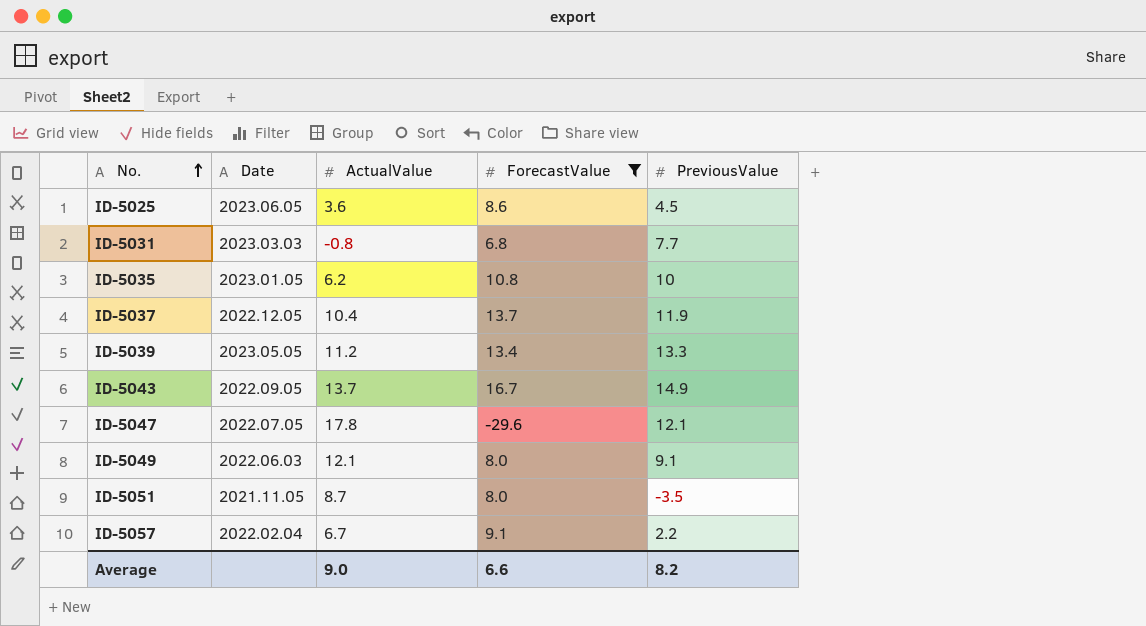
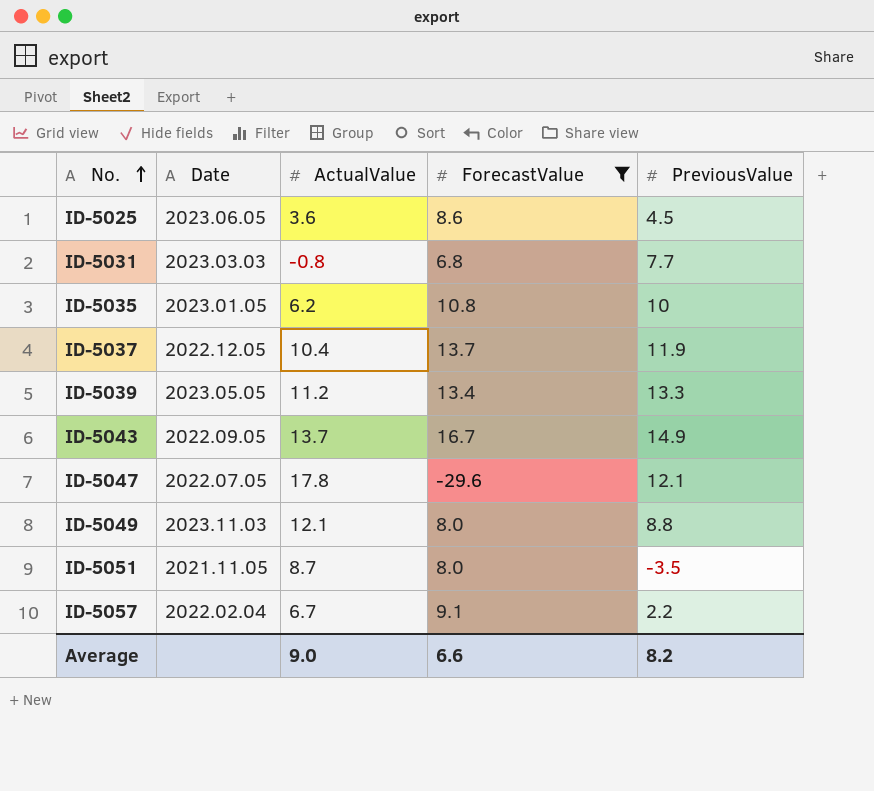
ID-5049 | Date: 2022.06.03 -> 2023.11.03
ID-5049 | PreviousValue: 9.1 -> 8.8

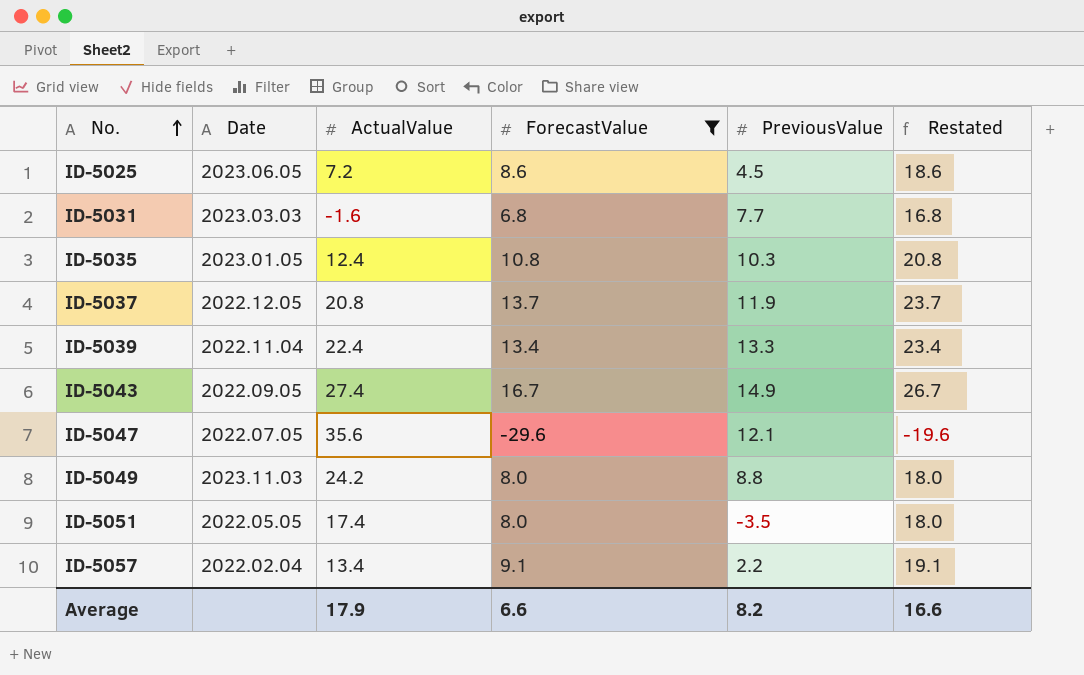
column Restated | formula: none -> [ForecastValue] + 10
ID-5025 | ActualValue: 3.6 -> 7.2
ID-5031 | ActualValue: -0.8 -> -1.6
ID-5035 | ActualValue: 6.2 -> 12.4
ID-5035 | PreviousValue: 10 -> 10.3
ID-5037 | ActualValue: 10.4 -> 20.8
ID-5039 | Date: 2023.05.05 -> 2022.11.04
ID-5039 | ActualValue: 11.2 -> 22.4
ID-5043 | ActualValue: 13.7 -> 27.4
ID-5047 | ActualValue: 17.8 -> 35.6
ID-5049 | ActualValue: 12.1 -> 24.2
ID-5051 | Date: 2021.11.05 -> 2022.05.05
ID-5051 | ActualValue: 8.7 -> 17.4
ID-5057 | ActualValue: 6.7 -> 13.4
Average | ActualValue: 9.0 -> 17.9

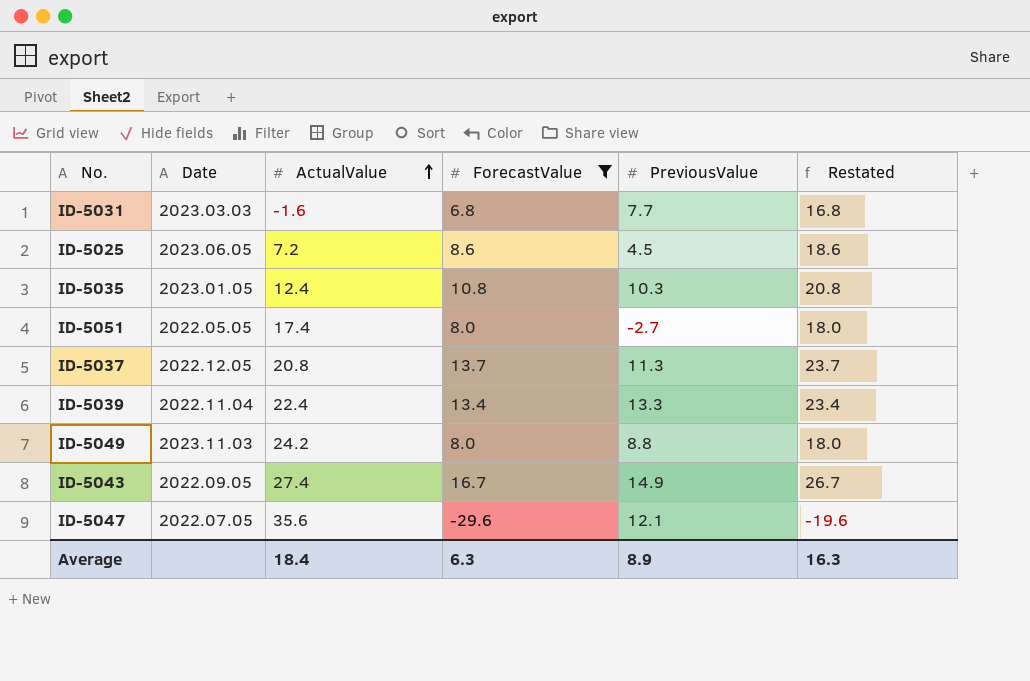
row order: No. ascending -> ActualValue ascending
row ID-5057: 2022.02.04 | 13.4 | 9.1 | 2.2 | 19.1 -> none
ID-5051 | PreviousValue: -3.5 -> -2.7
ID-5037 | PreviousValue: 11.9 -> 11.3
Average | ActualValue: 17.9 -> 18.4
Average | ForecastValue: 6.6 -> 6.3
Average | PreviousValue: 8.2 -> 8.9
Average | Restated: 16.6 -> 16.3

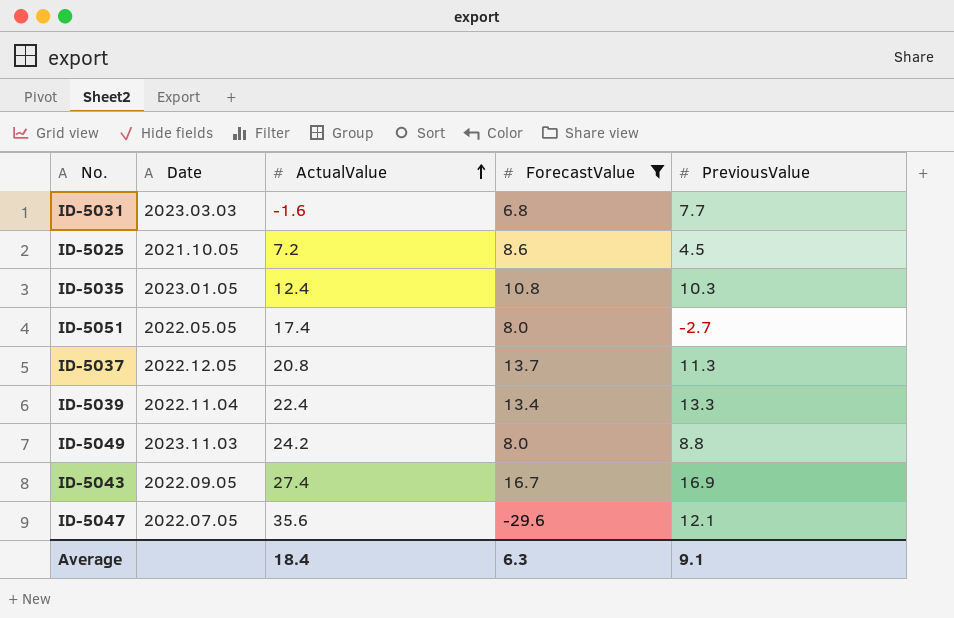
column Restated | formula: [ForecastValue] + 10 -> none
ID-5025 | Date: 2023.06.05 -> 2021.10.05
ID-5043 | PreviousValue: 14.9 -> 16.9
Average | PreviousValue: 8.9 -> 9.1

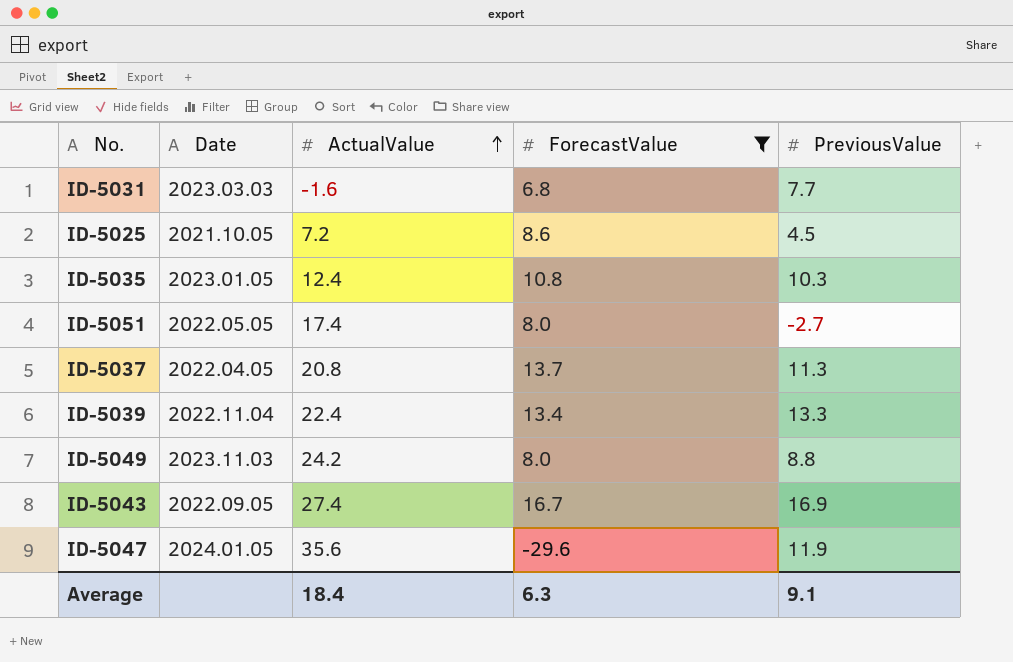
ID-5037 | Date: 2022.12.05 -> 2022.04.05
ID-5047 | Date: 2022.07.05 -> 2024.01.05
ID-5047 | PreviousValue: 12.1 -> 11.9

